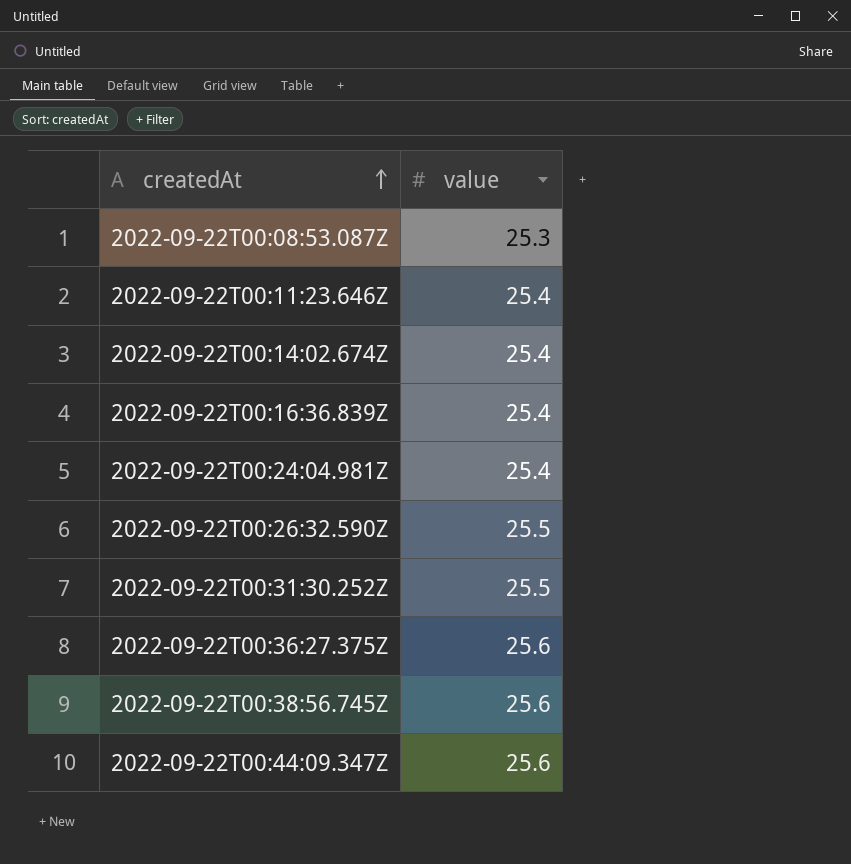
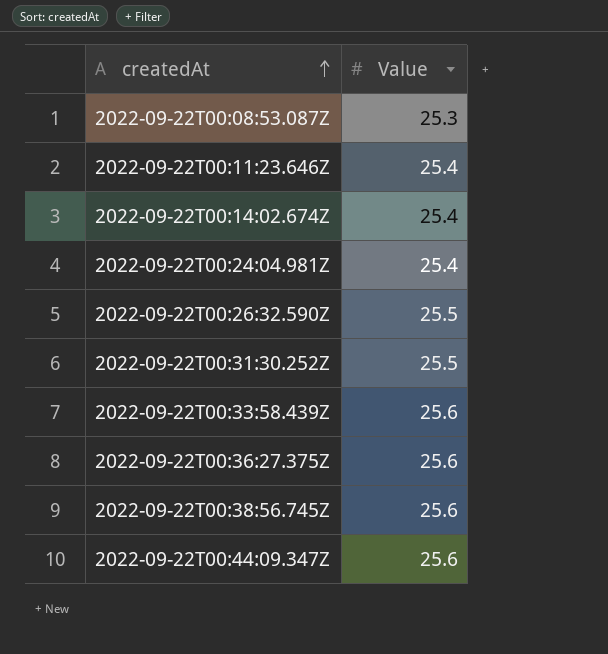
column name: value -> Value
row 2022-09-22T00:16:36.839Z: 25.4 -> none
row 2022-09-22T00:33:58.439Z: none -> 25.6

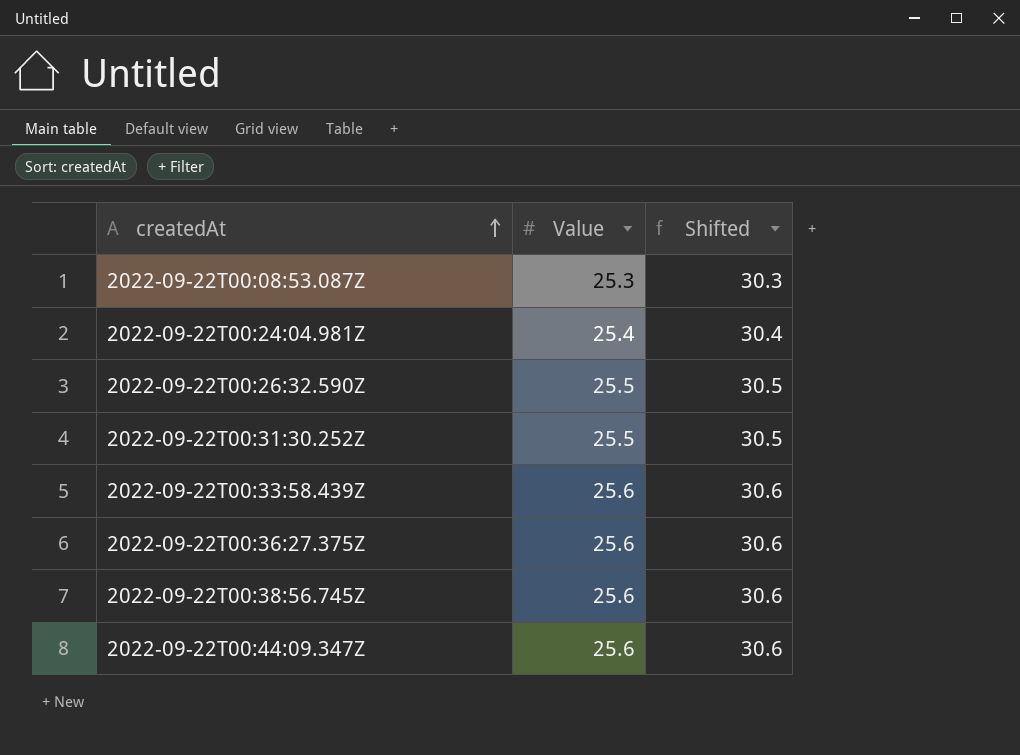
column Shifted | formula: none -> [Value] + 5
row 2022-09-22T00:11:23.646Z: 25.4 -> none
row 2022-09-22T00:14:02.674Z: 25.4 -> none

